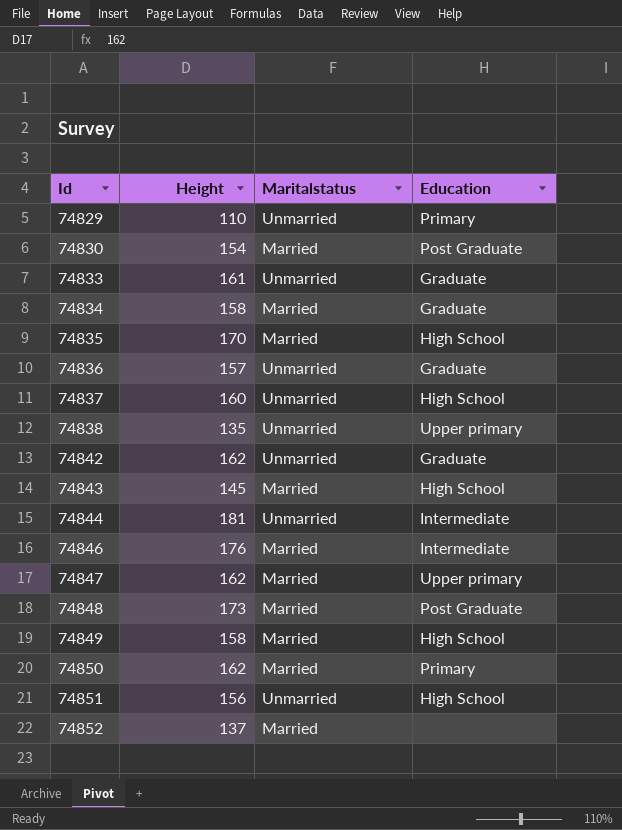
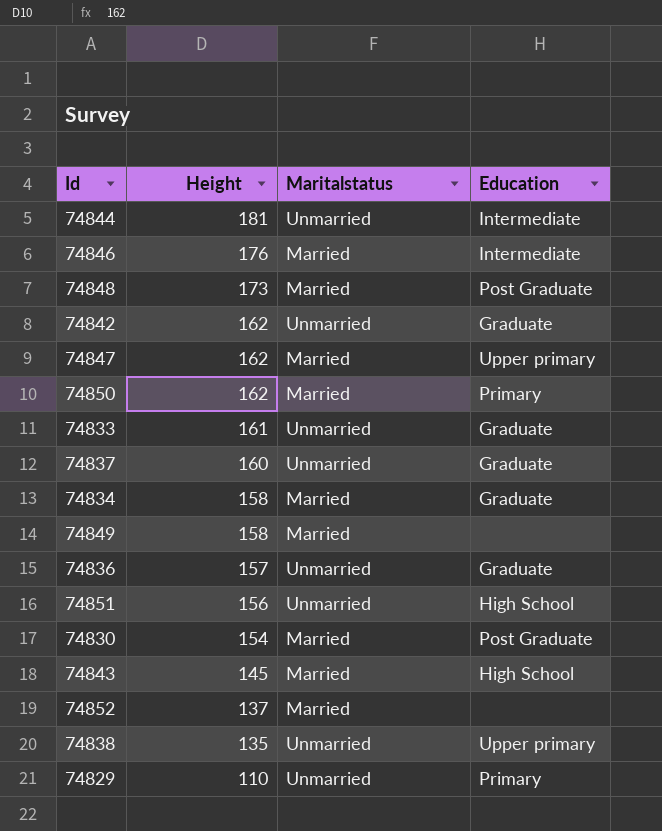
row order: Id ascending -> Height descending
row 74835: 170 | Married | High School -> none
74837 | Education: High School -> Graduate
74849 | Education: High School -> none

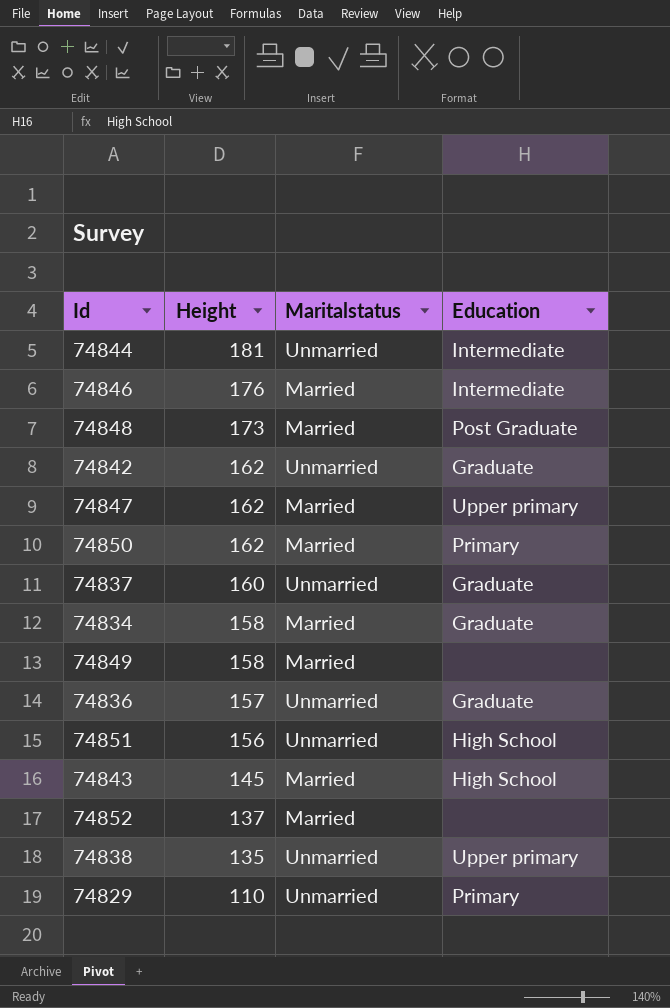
row 74833: 161 | Unmarried | Graduate -> none
row 74830: 154 | Married | Post Graduate -> none

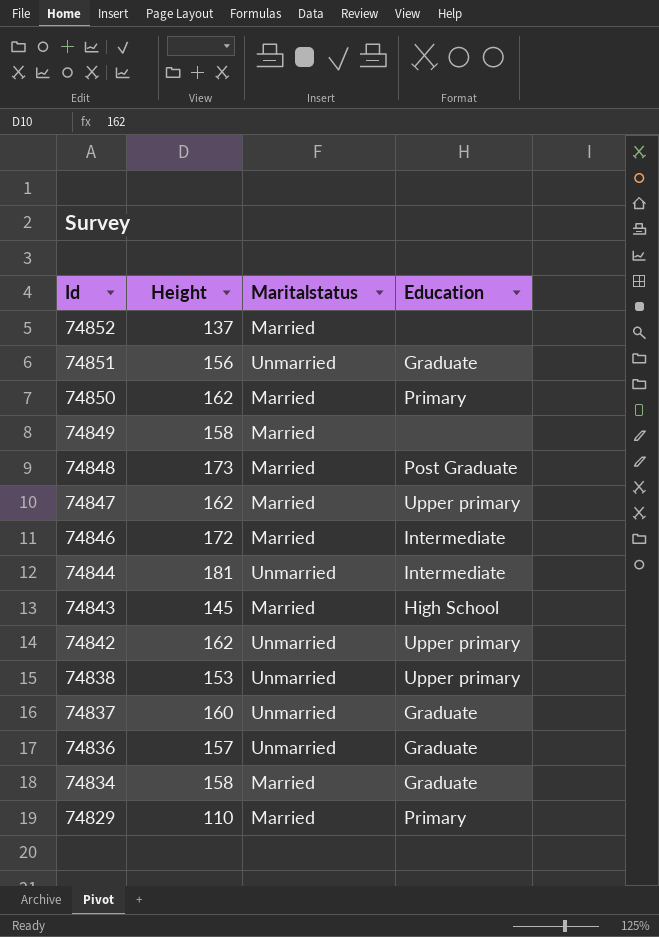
row order: Height descending -> Id descending
74851 | Education: High School -> Graduate
74846 | Height: 176 -> 172
74842 | Education: Graduate -> Upper primary
74838 | Height: 135 -> 153
74829 | Maritalstatus: Unmarried -> Married

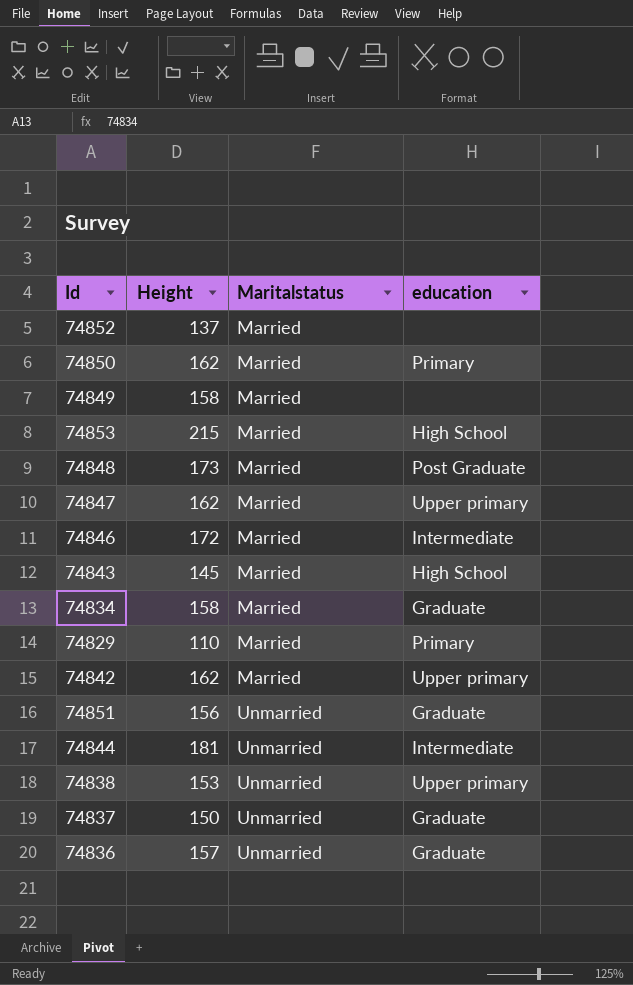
row order: Id descending -> Maritalstatus ascending
column name: Education -> education
row 74853: none -> 215 | Married | High School
74842 | Maritalstatus: Unmarried -> Married
74837 | Height: 160 -> 150

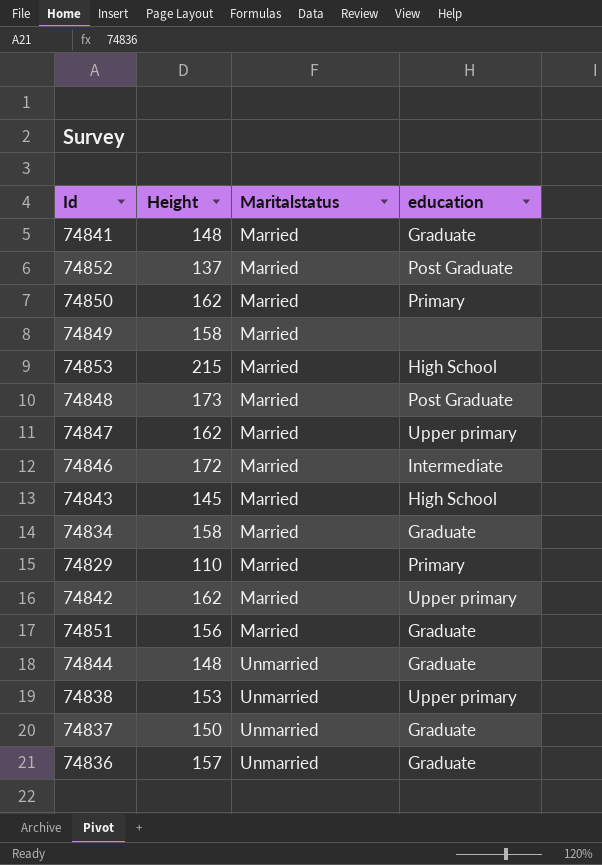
row 74841: none -> 148 | Married | Graduate
74852 | education: none -> Post Graduate
74851 | Maritalstatus: Unmarried -> Married
74844 | Height: 181 -> 148
74844 | education: Intermediate -> Graduate

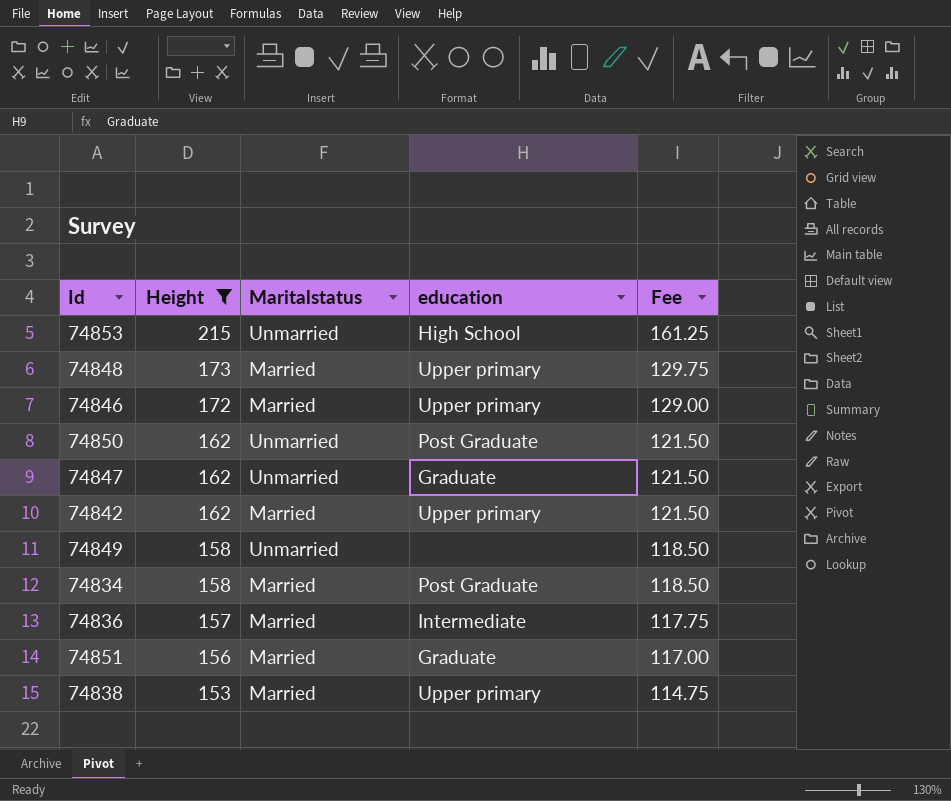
filter: none -> Height >= 153
row order: Maritalstatus ascending -> Height descending
column Fee | formula: none -> [Height] * 0.75
74853 | Maritalstatus: Married -> Unmarried
74848 | education: Post Graduate -> Upper primary
74846 | education: Intermediate -> Upper primary
74850 | Maritalstatus: Married -> Unmarried
74850 | education: Primary -> Post Graduate
74847 | Maritalstatus: Married -> Unmarried
74847 | education: Upper primary -> Graduate
74849 | Maritalstatus: Married -> Unmarried
74834 | education: Graduate -> Post Graduate
74836 | Maritalstatus: Unmarried -> Married
74836 | education: Graduate -> Intermediate
74838 | Maritalstatus: Unmarried -> Married

